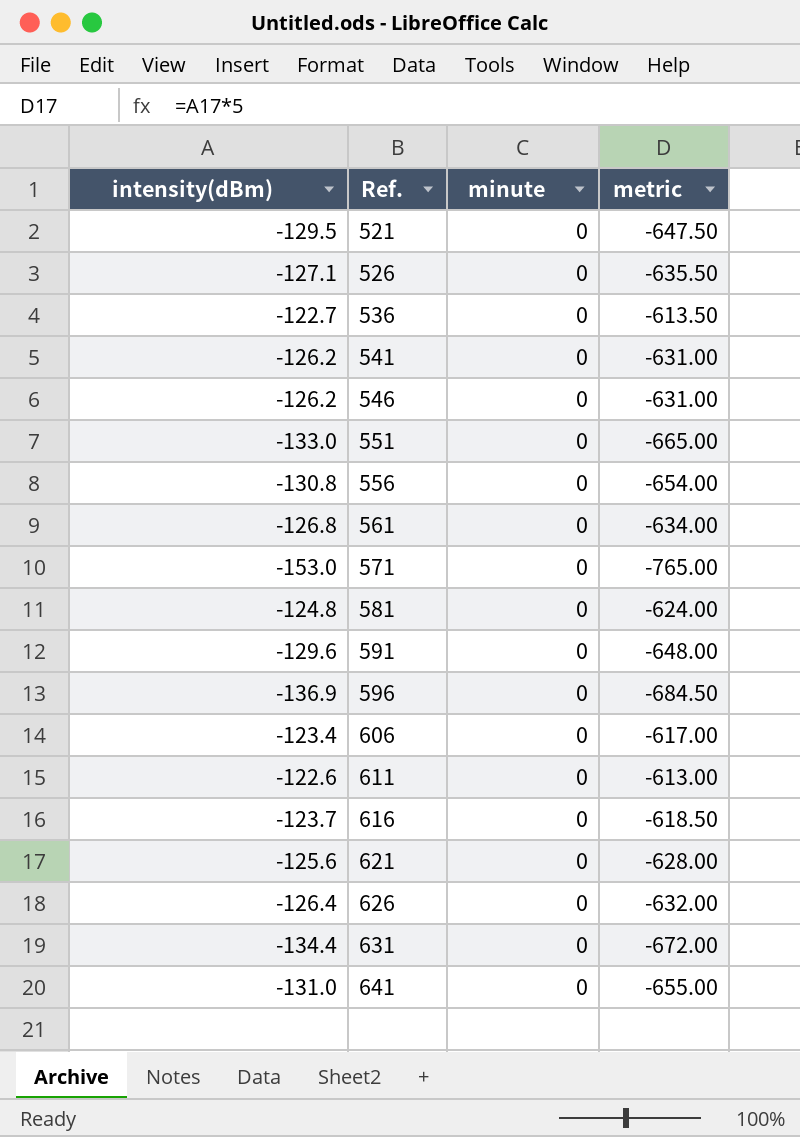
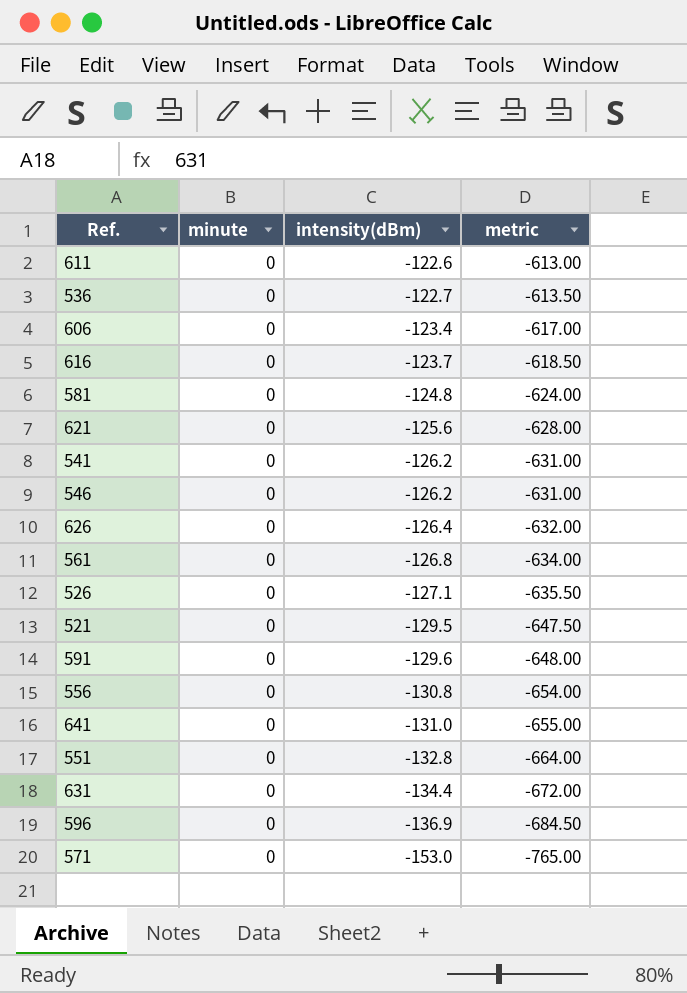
row order: Ref. ascending -> intensity(dBm) descending
column intensity(dBm) | position: 1 -> 3
551 | intensity(dBm): -133.0 -> -132.8
551 | metric: -665.00 -> -664.00

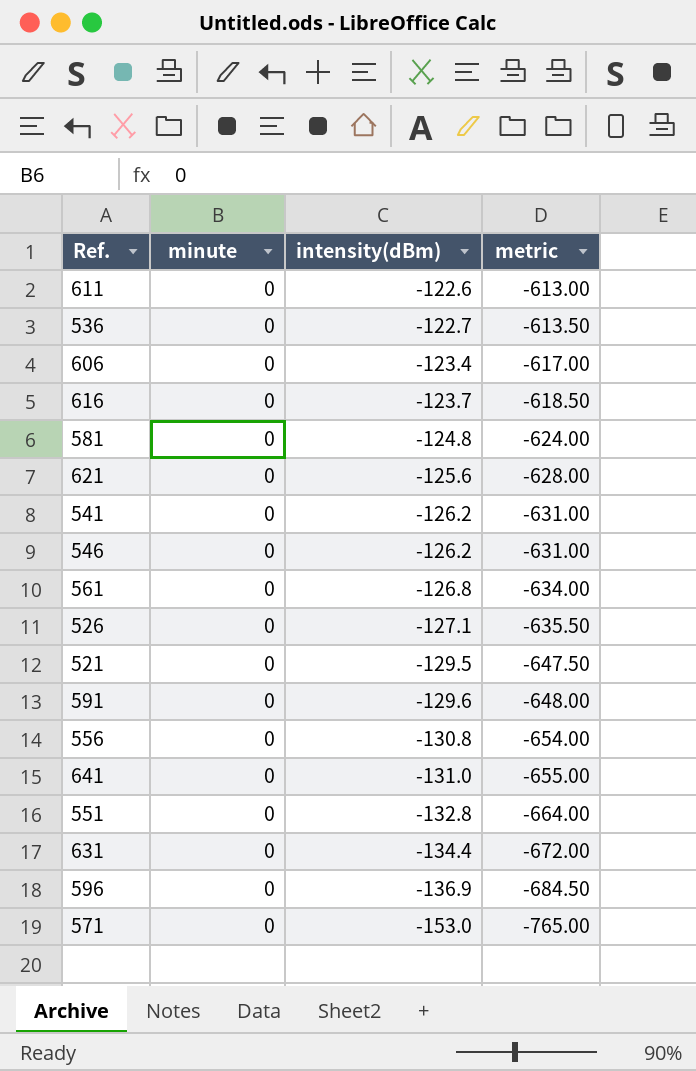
row 626: 0 | -126.4 | -632.00 -> none

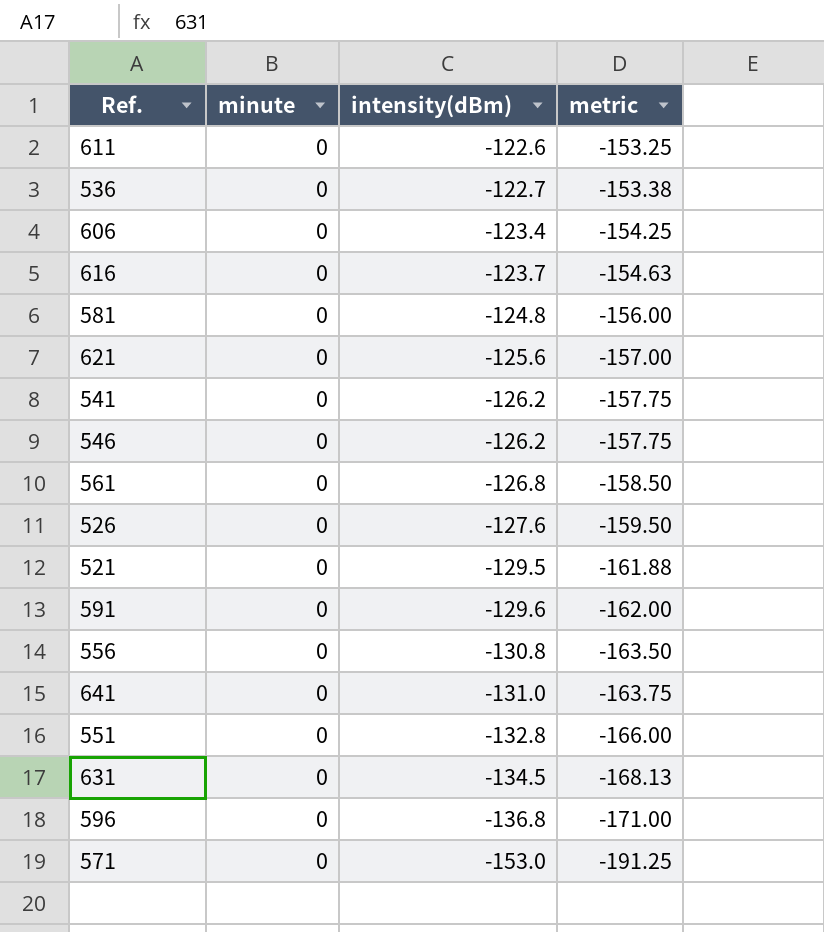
column metric | formula: [intensity(dBm)] * 5 -> [intensity(dBm)] * 1.25
526 | intensity(dBm): -127.1 -> -127.6
631 | intensity(dBm): -134.4 -> -134.5
596 | intensity(dBm): -136.9 -> -136.8

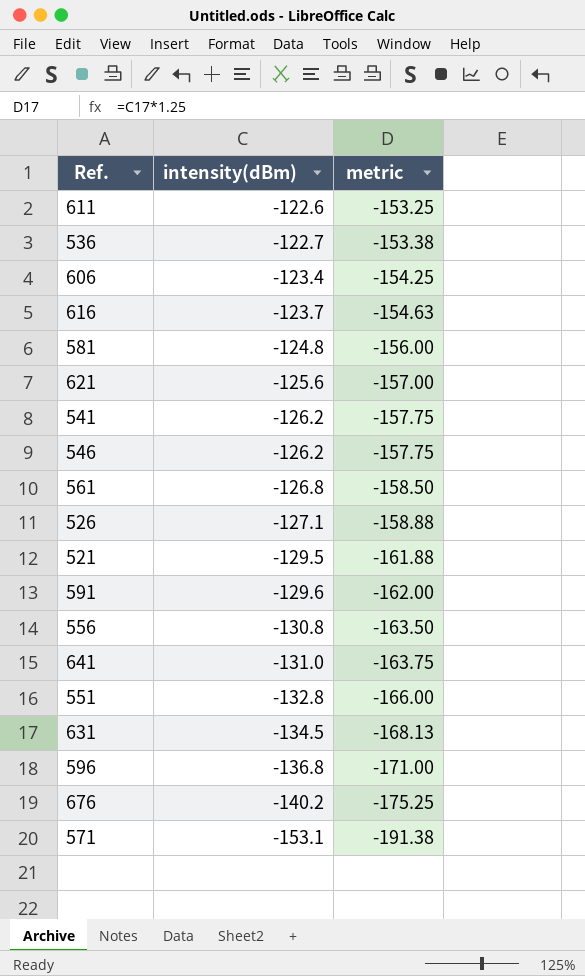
column minute | position: 2 -> none
526 | intensity(dBm): -127.6 -> -127.1
526 | metric: -159.50 -> -158.88
row 676: none -> -140.2 | -175.25
571 | intensity(dBm): -153.0 -> -153.1
571 | metric: -191.25 -> -191.38

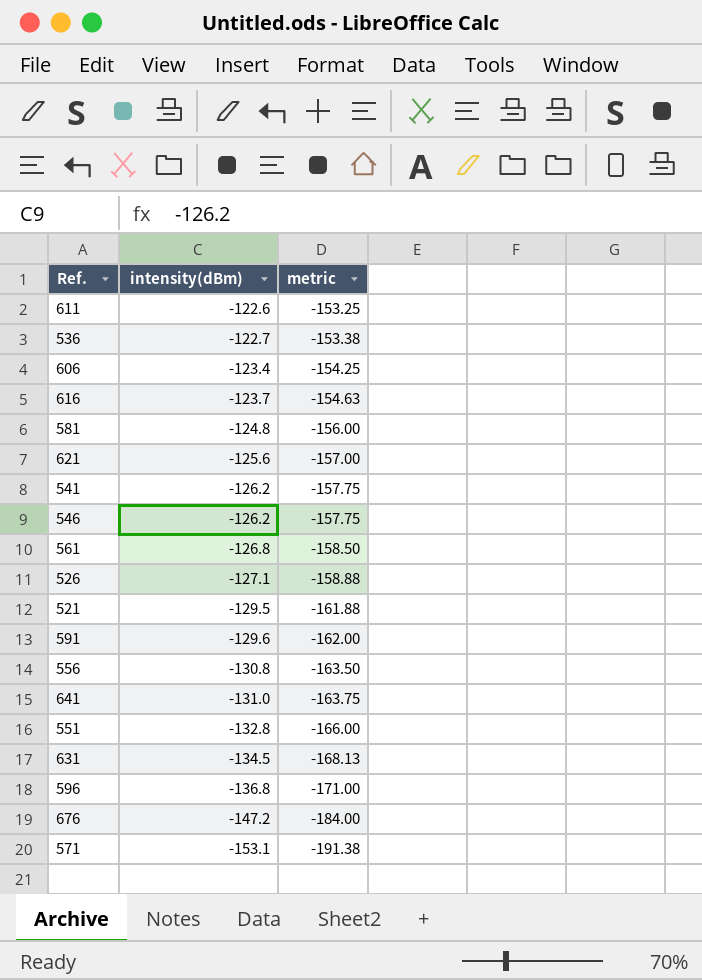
676 | intensity(dBm): -140.2 -> -147.2
676 | metric: -175.25 -> -184.00

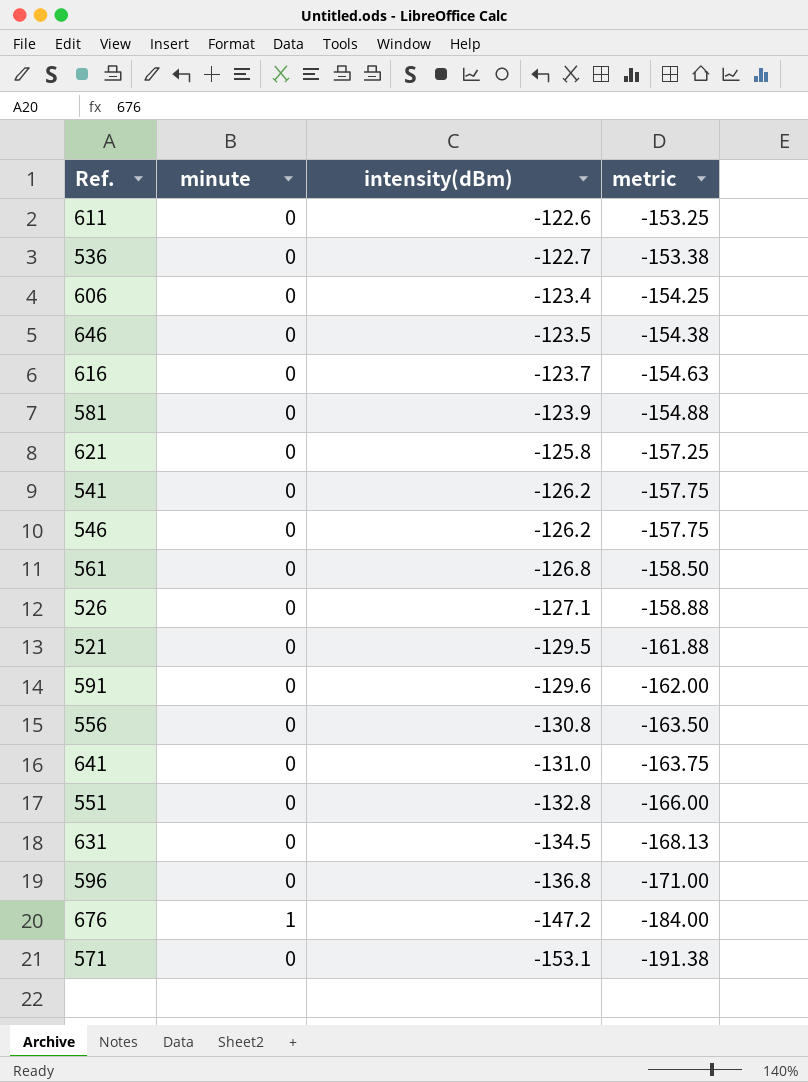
column minute | position: none -> 2
row 646: none -> 0 | -123.5 | -154.38
581 | intensity(dBm): -124.8 -> -123.9
581 | metric: -156.00 -> -154.88
621 | intensity(dBm): -125.6 -> -125.8
621 | metric: -157.00 -> -157.25

